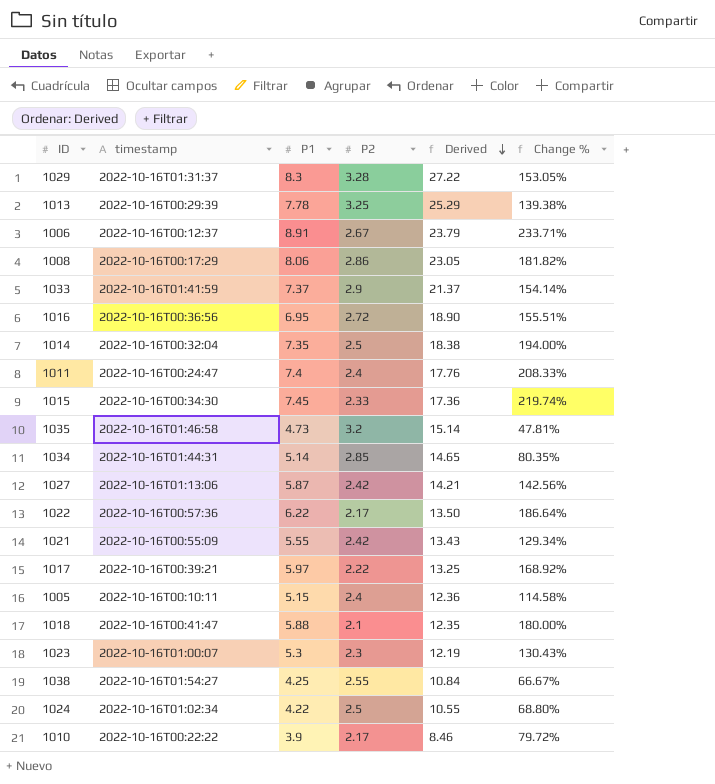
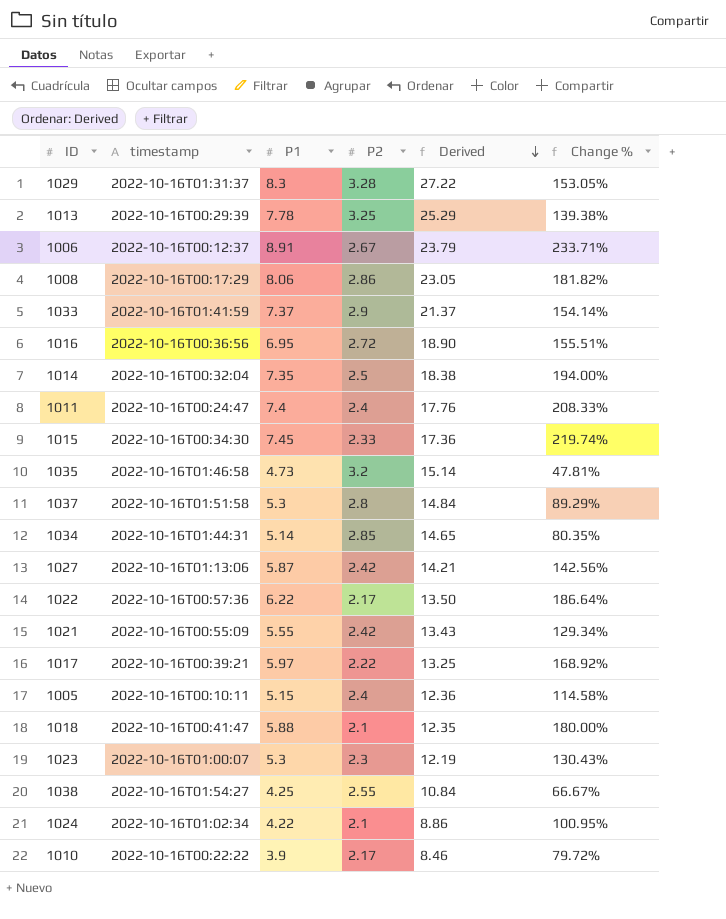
row 1037: none -> 2022-10-16T01:51:58 | 5.3 | 2.8 | 14.84 | 89.29%
1024 | P2: 2.5 -> 2.1
1024 | Derived: 10.55 -> 8.86
1024 | Change %: 68.80% -> 100.95%

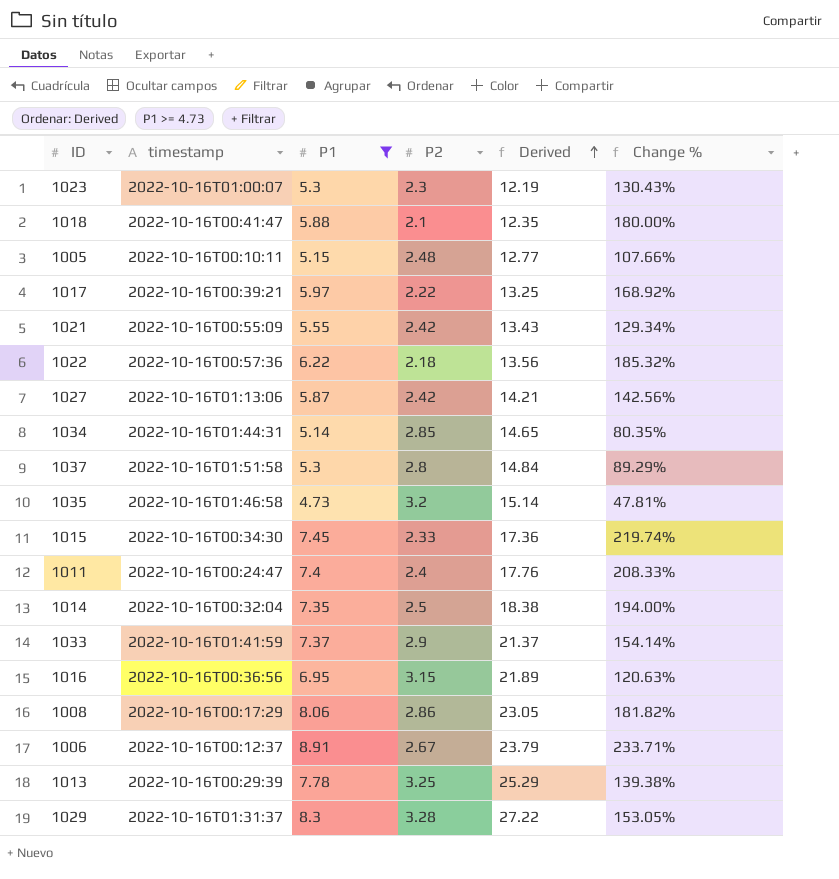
filter: none -> P1 >= 4.73
row order: Derived descending -> Derived ascending
1005 | P2: 2.4 -> 2.48
1005 | Derived: 12.36 -> 12.77
1005 | Change %: 114.58% -> 107.66%
1022 | P2: 2.17 -> 2.18
1022 | Derived: 13.50 -> 13.56
1022 | Change %: 186.64% -> 185.32%
1016 | P2: 2.72 -> 3.15
1016 | Derived: 18.90 -> 21.89
1016 | Change %: 155.51% -> 120.63%

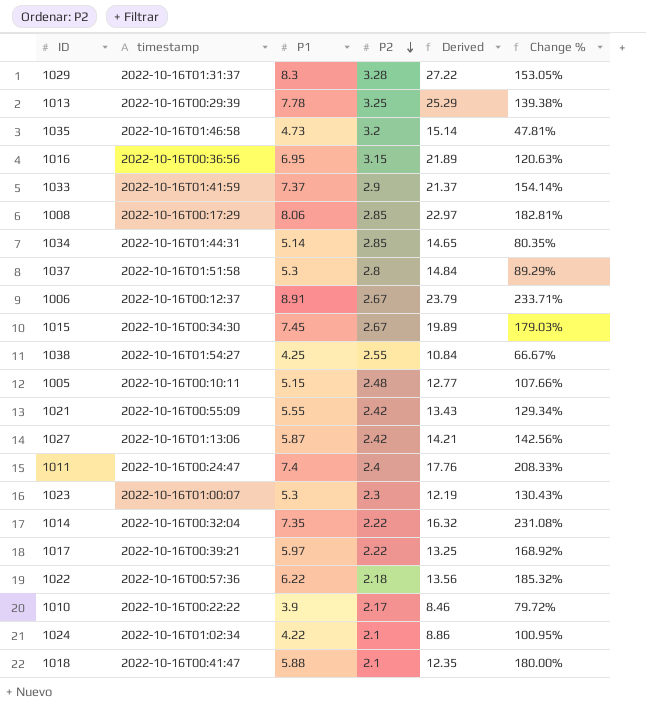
filter: P1 >= 4.73 -> none
row order: Derived ascending -> P2 descending
1008 | P2: 2.86 -> 2.85
1008 | Derived: 23.05 -> 22.97
1008 | Change %: 181.82% -> 182.81%
1015 | P2: 2.33 -> 2.67
1015 | Derived: 17.36 -> 19.89
1015 | Change %: 219.74% -> 179.03%
1014 | P2: 2.5 -> 2.22
1014 | Derived: 18.38 -> 16.32
1014 | Change %: 194.00% -> 231.08%

